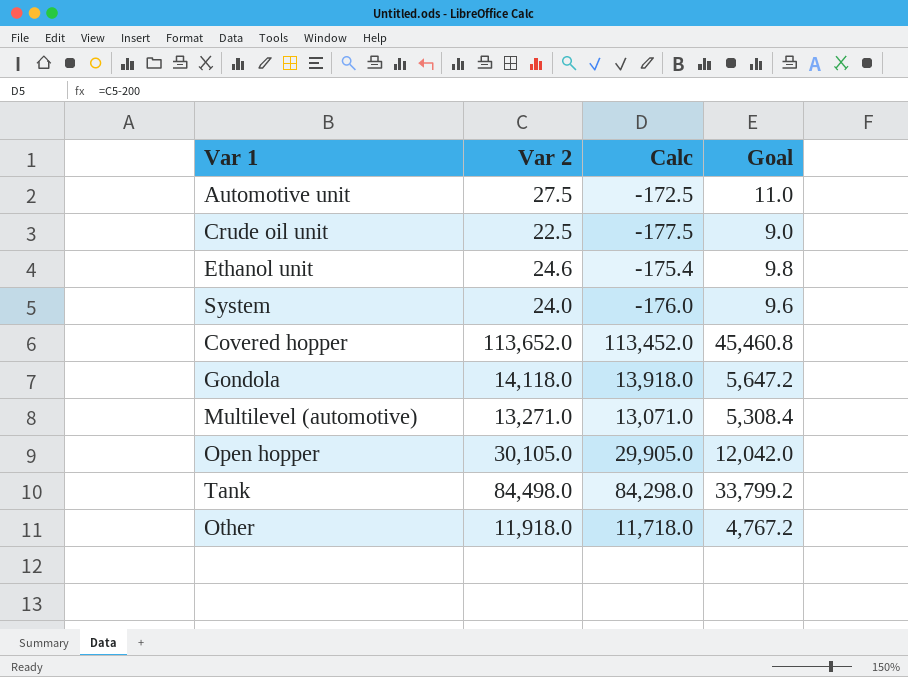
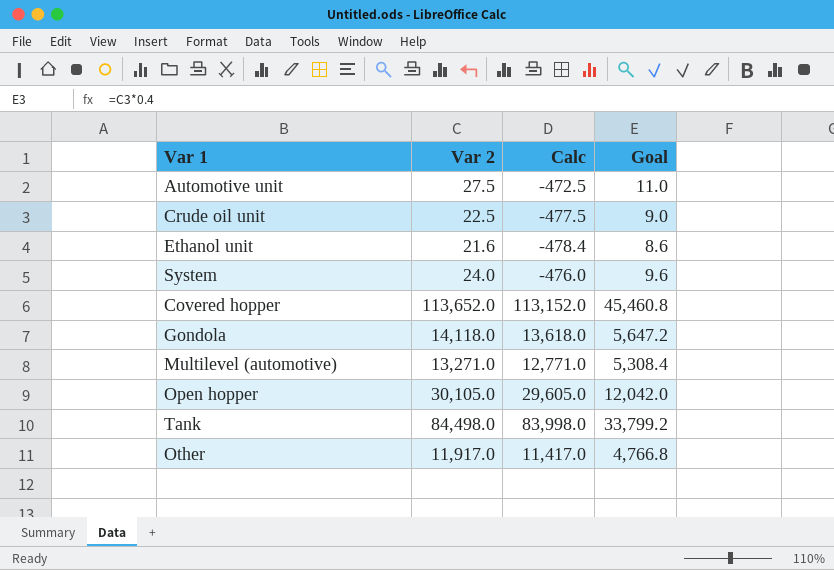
column Calc | formula: [Var 2] - 200 -> [Var 2] - 500
Ethanol unit | Var 2: 24.6 -> 21.6
Ethanol unit | Goal: 9.8 -> 8.6
Other | Var 2: 11,918.0 -> 11,917.0
Other | Goal: 4,767.2 -> 4,766.8

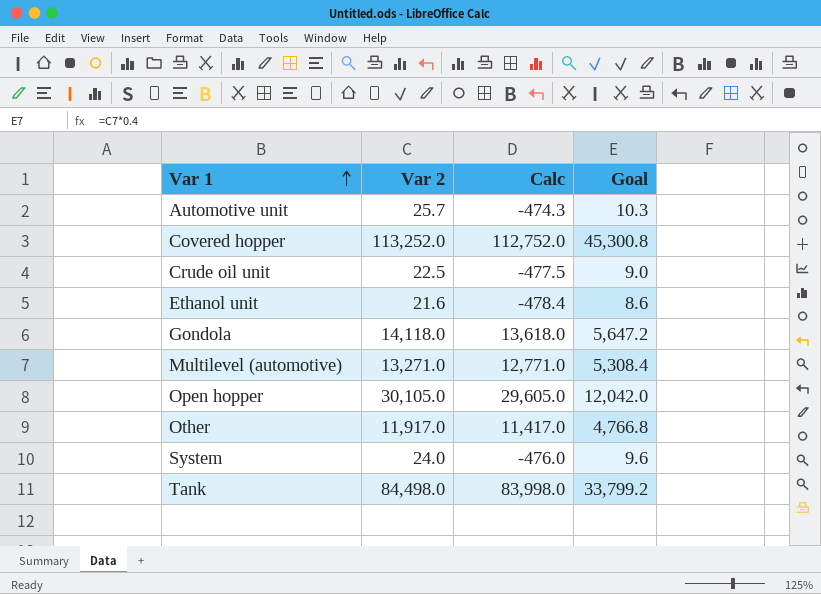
row order: none -> Var 1 ascending
Automotive unit | Var 2: 27.5 -> 25.7
Automotive unit | Calc: -472.5 -> -474.3
Automotive unit | Goal: 11.0 -> 10.3
Covered hopper | Var 2: 113,652.0 -> 113,252.0
Covered hopper | Calc: 113,152.0 -> 112,752.0
Covered hopper | Goal: 45,460.8 -> 45,300.8

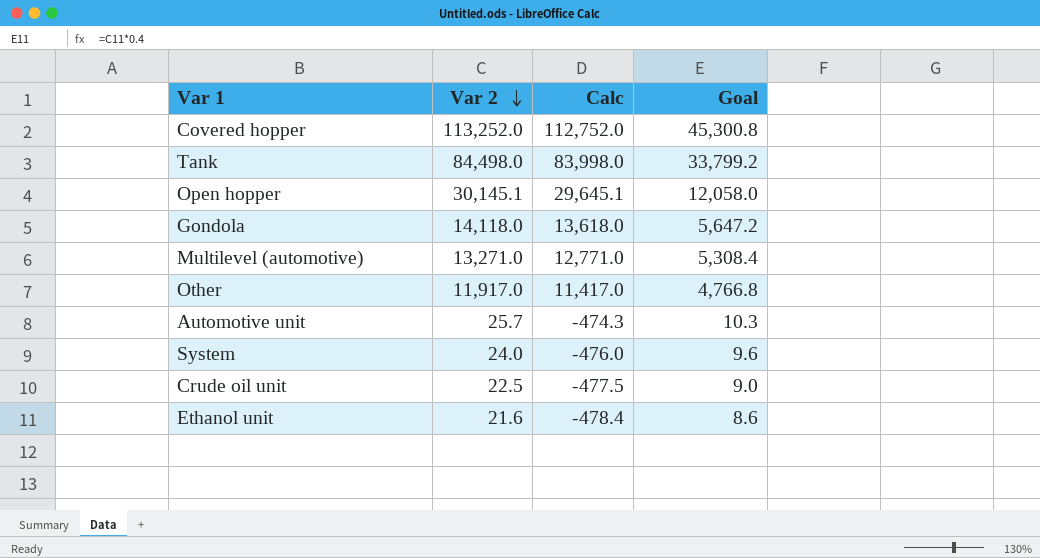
row order: Var 1 ascending -> Var 2 descending
Open hopper | Var 2: 30,105.0 -> 30,145.1
Open hopper | Calc: 29,605.0 -> 29,645.1
Open hopper | Goal: 12,042.0 -> 12,058.0

